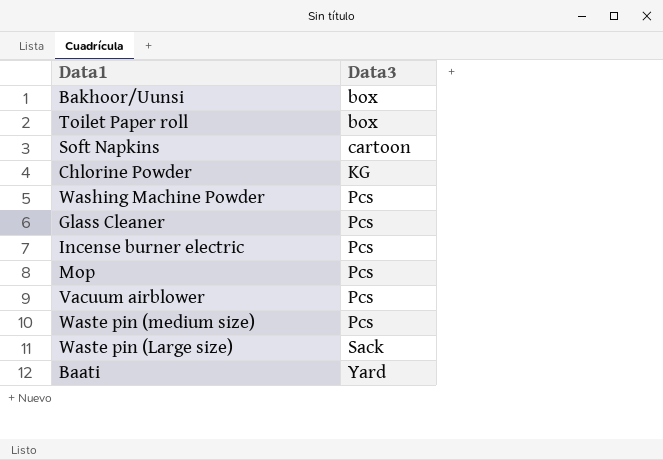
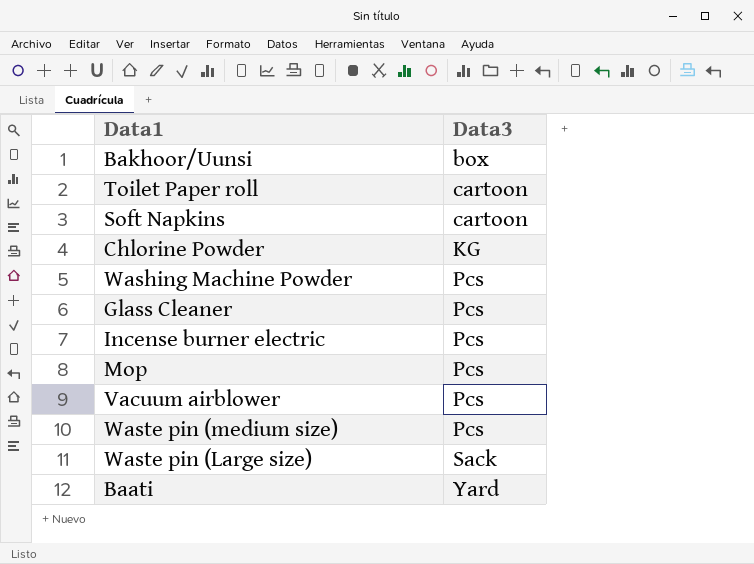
Toilet Paper roll | Data3: box -> cartoon

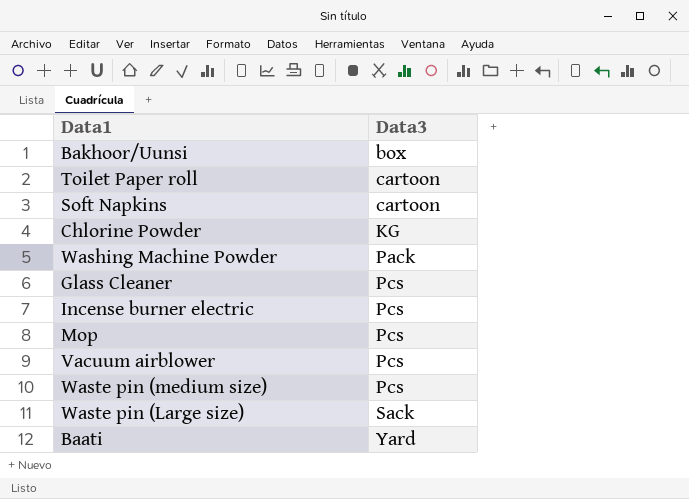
Washing Machine Powder | Data3: Pcs -> Pack

